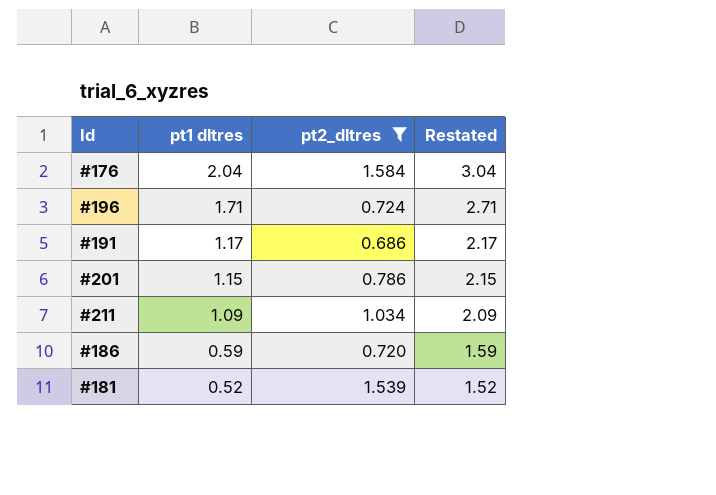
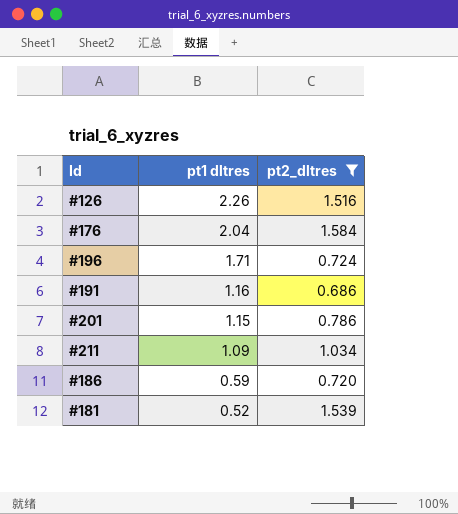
column Restated | formula: [pt1 dltres] + 1 -> none
row #126: none -> 2.26 | 1.516
#191 | pt1 dltres: 1.17 -> 1.16

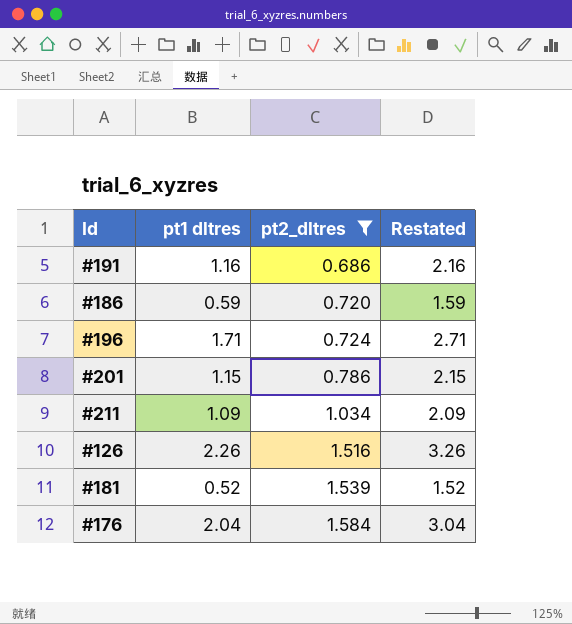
row order: pt1 dltres descending -> pt2_dltres ascending
column Restated | formula: none -> [pt1 dltres] + 1

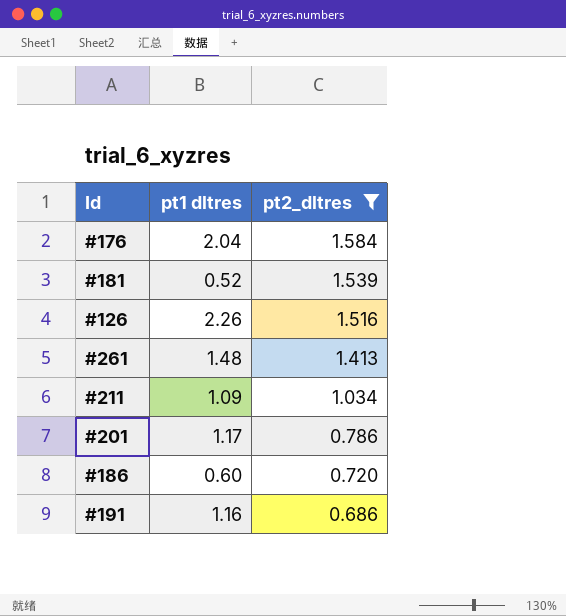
row order: pt2_dltres ascending -> pt2_dltres descending
column Restated | formula: [pt1 dltres] + 1 -> none
row #196: 1.71 | 0.724 | 2.71 -> none
row #261: none -> 1.48 | 1.413
#201 | pt1 dltres: 1.15 -> 1.17
#186 | pt1 dltres: 0.59 -> 0.60

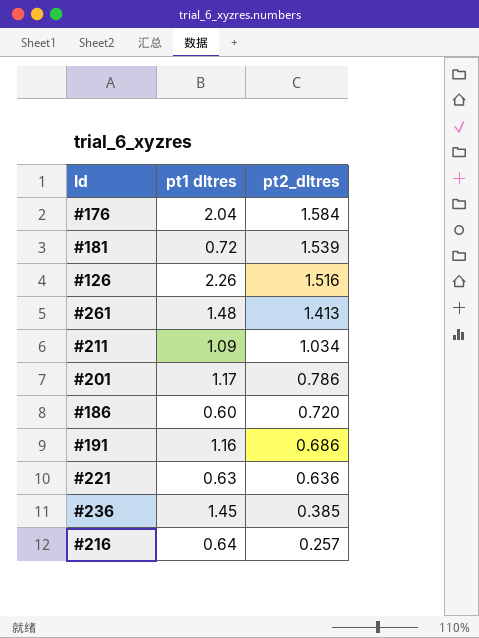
filter: pt2_dltres >= 0.686 -> none
#181 | pt1 dltres: 0.52 -> 0.72

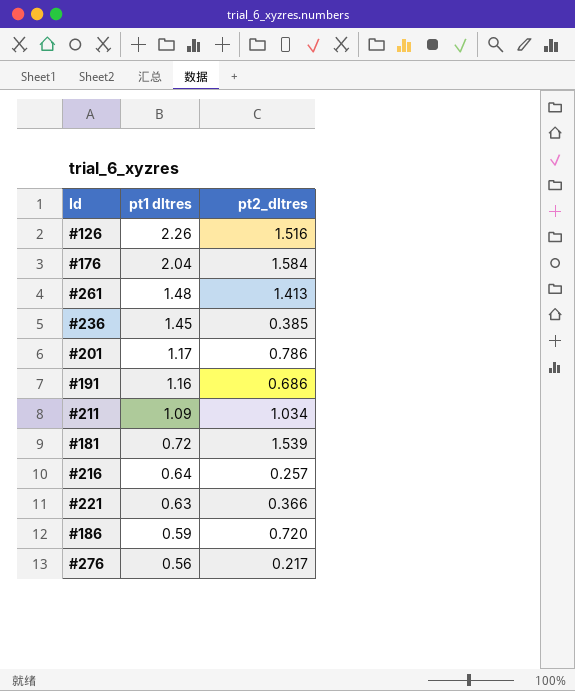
row order: pt2_dltres descending -> pt1 dltres descending
#221 | pt2_dltres: 0.636 -> 0.366
#186 | pt1 dltres: 0.60 -> 0.59
row #276: none -> 0.56 | 0.217

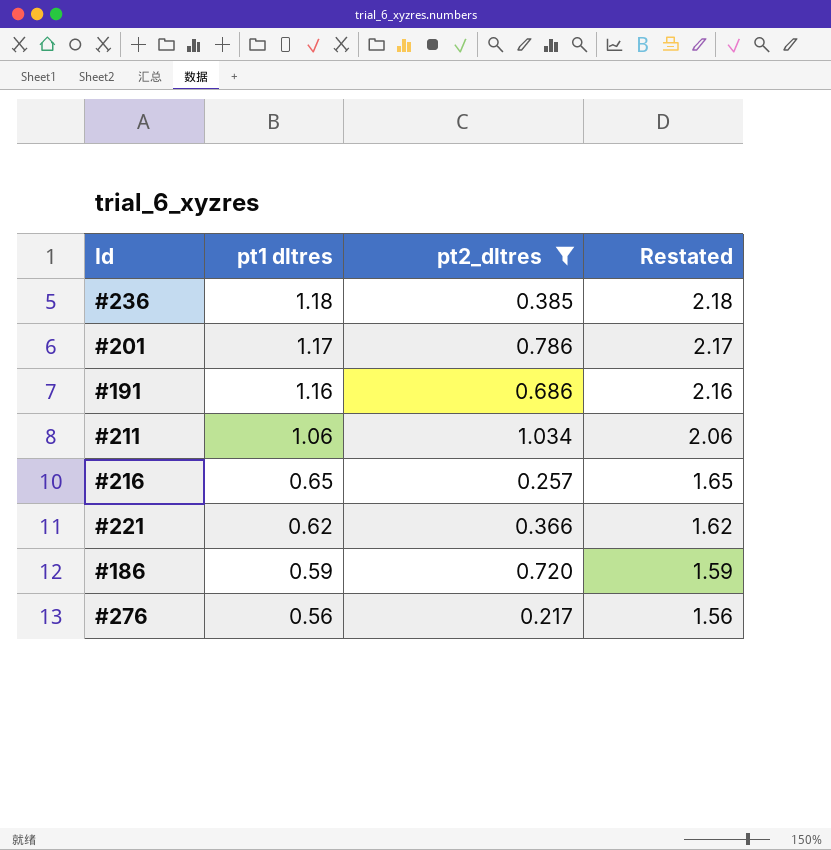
filter: none -> pt2_dltres <= 1.034
column Restated | formula: none -> [pt1 dltres] + 1
#236 | pt1 dltres: 1.45 -> 1.18
#211 | pt1 dltres: 1.09 -> 1.06
#216 | pt1 dltres: 0.64 -> 0.65
#221 | pt1 dltres: 0.63 -> 0.62

